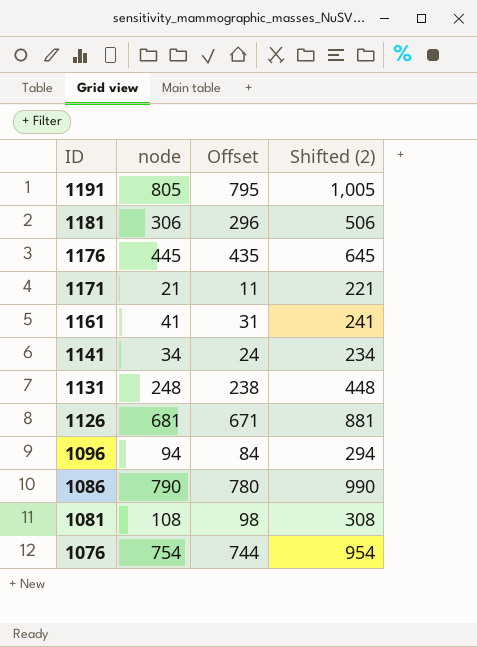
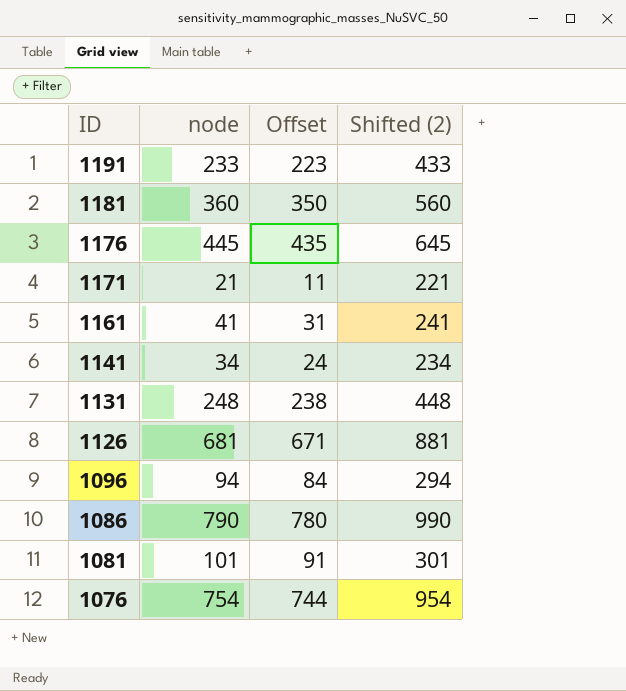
1191 | node: 805 -> 233
1191 | Offset: 795 -> 223
1191 | Shifted (2): 1,005 -> 433
1181 | node: 306 -> 360
1181 | Offset: 296 -> 350
1181 | Shifted (2): 506 -> 560
1081 | node: 108 -> 101
1081 | Offset: 98 -> 91
1081 | Shifted (2): 308 -> 301

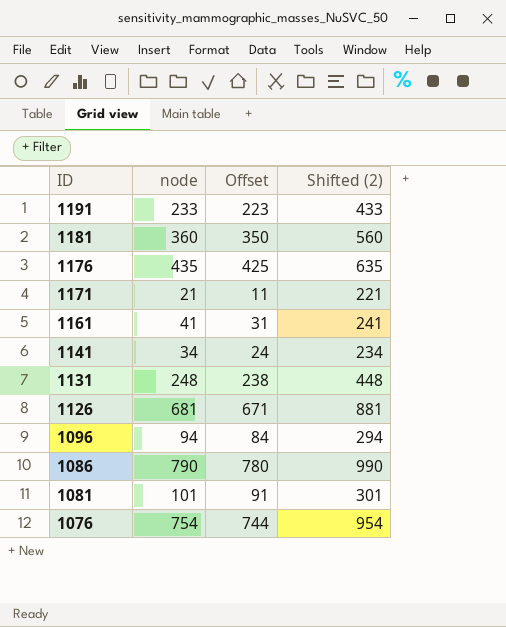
1176 | node: 445 -> 435
1176 | Offset: 435 -> 425
1176 | Shifted (2): 645 -> 635

